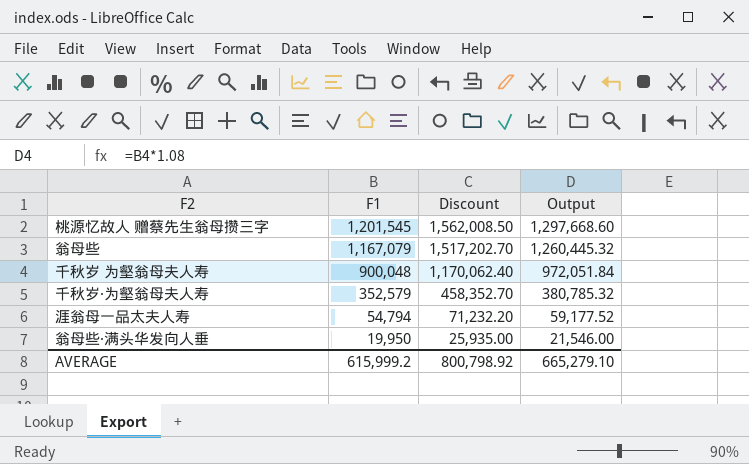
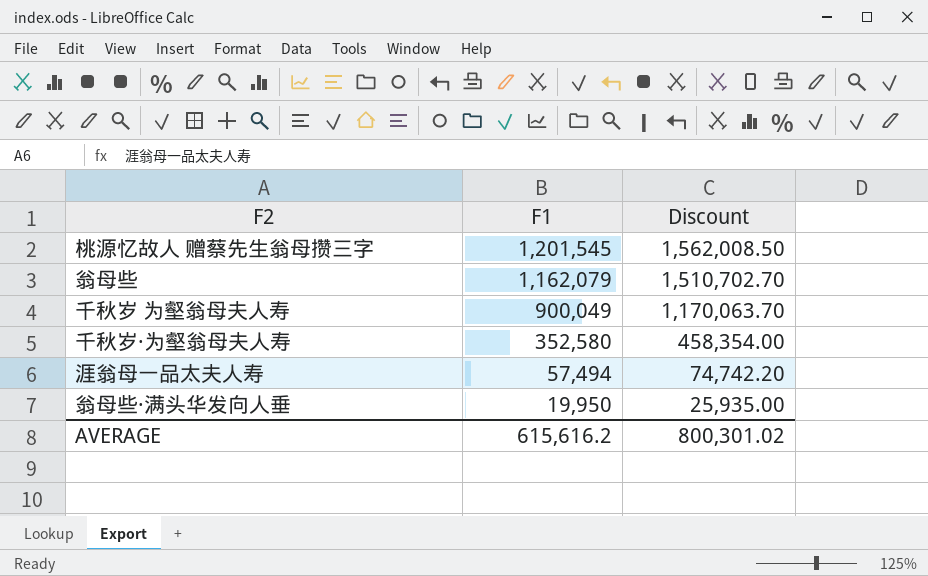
column Output | formula: [F1] * 1.08 -> none
翁母些 | F1: 1,167,079 -> 1,162,079
翁母些 | Discount: 1,517,202.70 -> 1,510,702.70
千秋岁 为壑翁母夫人寿 | F1: 900,048 -> 900,049
千秋岁 为壑翁母夫人寿 | Discount: 1,170,062.40 -> 1,170,063.70
千秋岁·为壑翁母夫人寿 | F1: 352,579 -> 352,580
千秋岁·为壑翁母夫人寿 | Discount: 458,352.70 -> 458,354.00
涯翁母一品太夫人寿 | F1: 54,794 -> 57,494
涯翁母一品太夫人寿 | Discount: 71,232.20 -> 74,742.20
AVERAGE | F1: 615,999.2 -> 615,616.2
AVERAGE | Discount: 800,798.92 -> 800,301.02

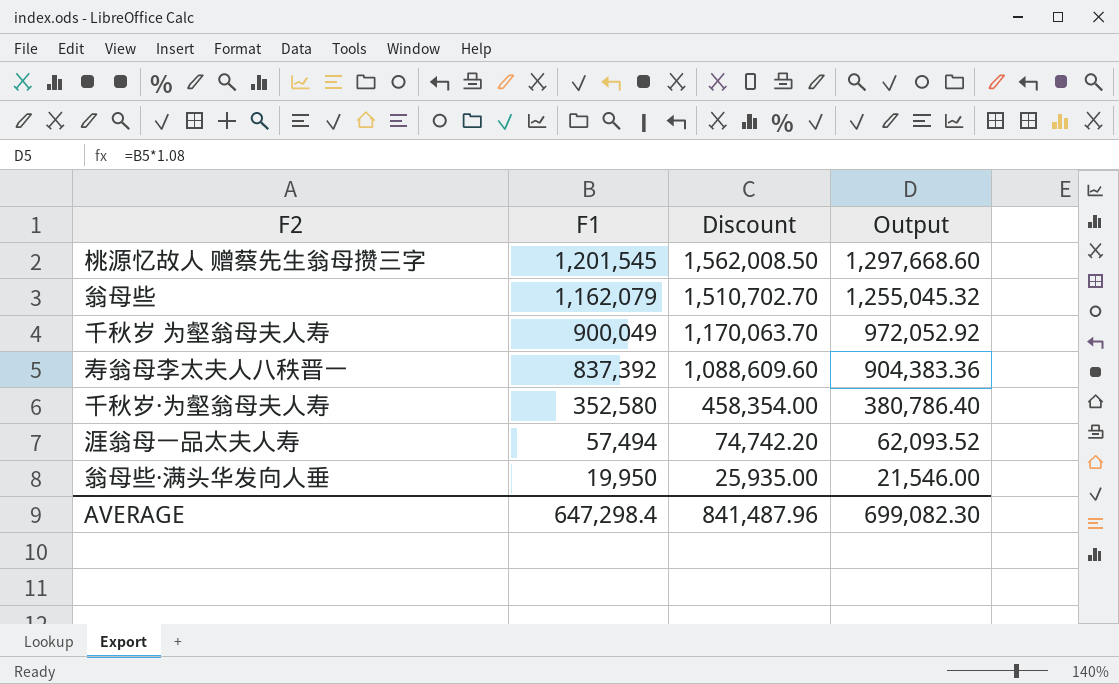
column Output | formula: none -> [F1] * 1.08
row 寿翁母李太夫人八秩晋一: none -> 837,392 | 1,088,609.60 | 904,383.36
AVERAGE | F1: 615,616.2 -> 647,298.4
AVERAGE | Discount: 800,301.02 -> 841,487.96

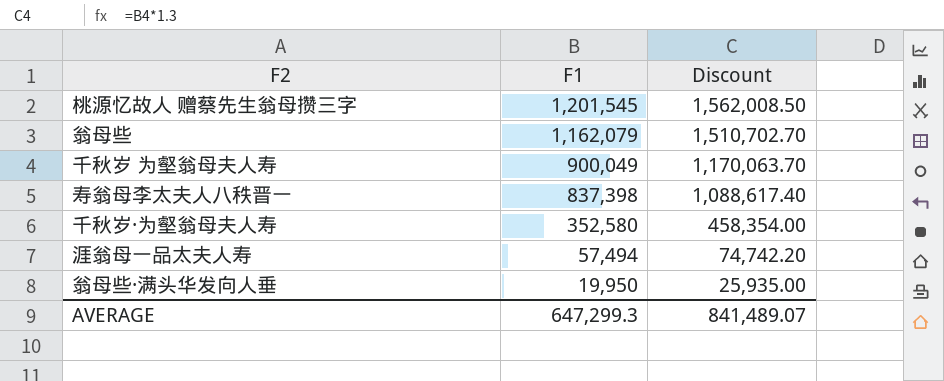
column Output | formula: [F1] * 1.08 -> none
寿翁母李太夫人八秩晋一 | F1: 837,392 -> 837,398
寿翁母李太夫人八秩晋一 | Discount: 1,088,609.60 -> 1,088,617.40
AVERAGE | F1: 647,298.4 -> 647,299.3
AVERAGE | Discount: 841,487.96 -> 841,489.07

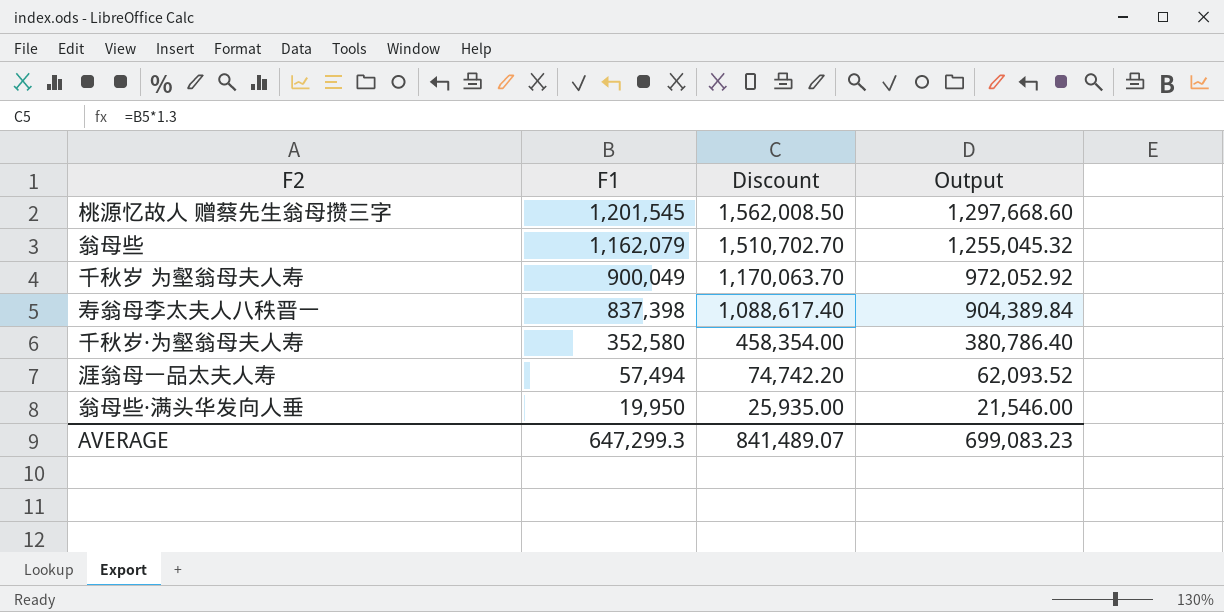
column Output | formula: none -> [F1] * 1.08

